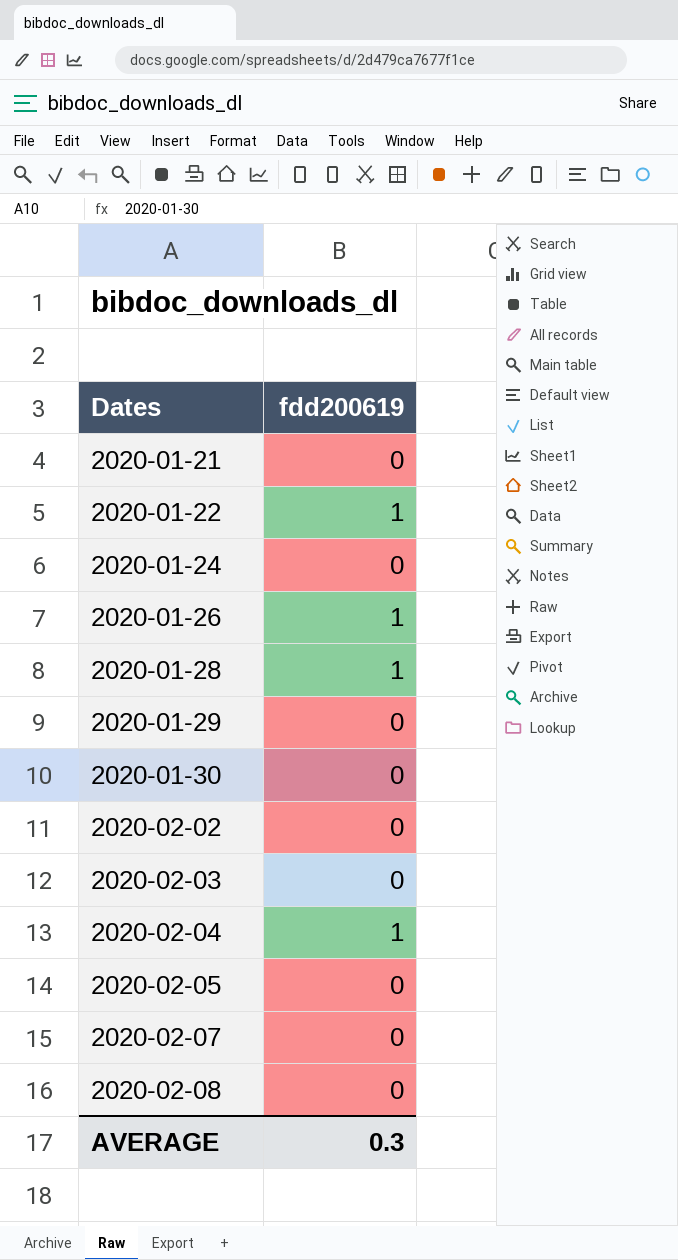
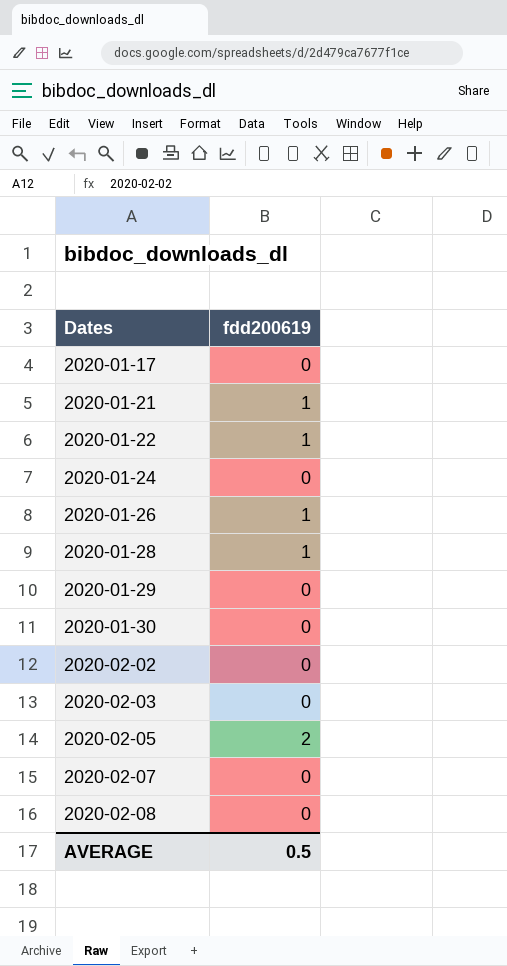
row 2020-02-04: 1 -> none
row 2020-01-17: none -> 0
2020-01-21 | fdd200619: 0 -> 1
2020-02-05 | fdd200619: 0 -> 2
AVERAGE | fdd200619: 0.3 -> 0.5

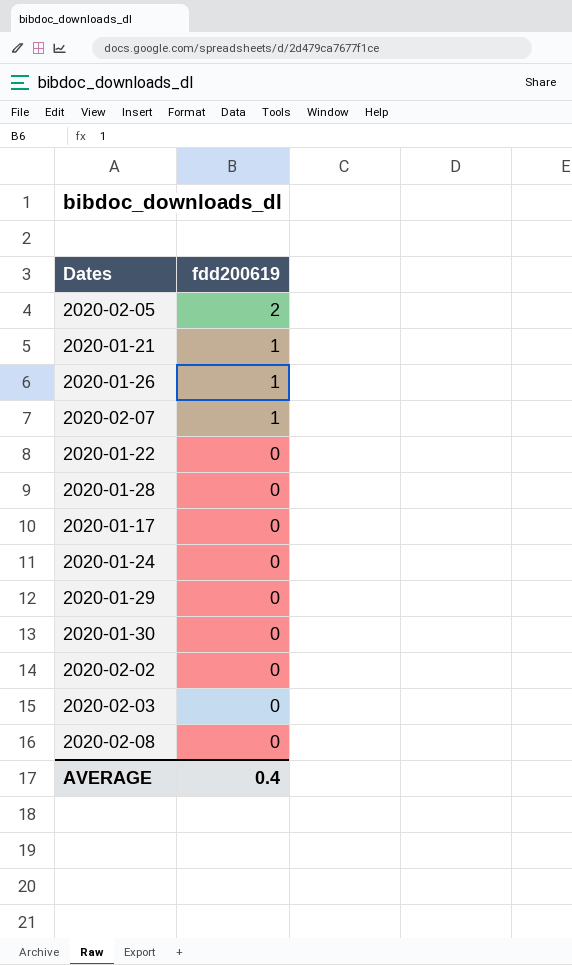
row order: Dates ascending -> fdd200619 descending
2020-02-07 | fdd200619: 0 -> 1
2020-01-22 | fdd200619: 1 -> 0
2020-01-28 | fdd200619: 1 -> 0
AVERAGE | fdd200619: 0.5 -> 0.4

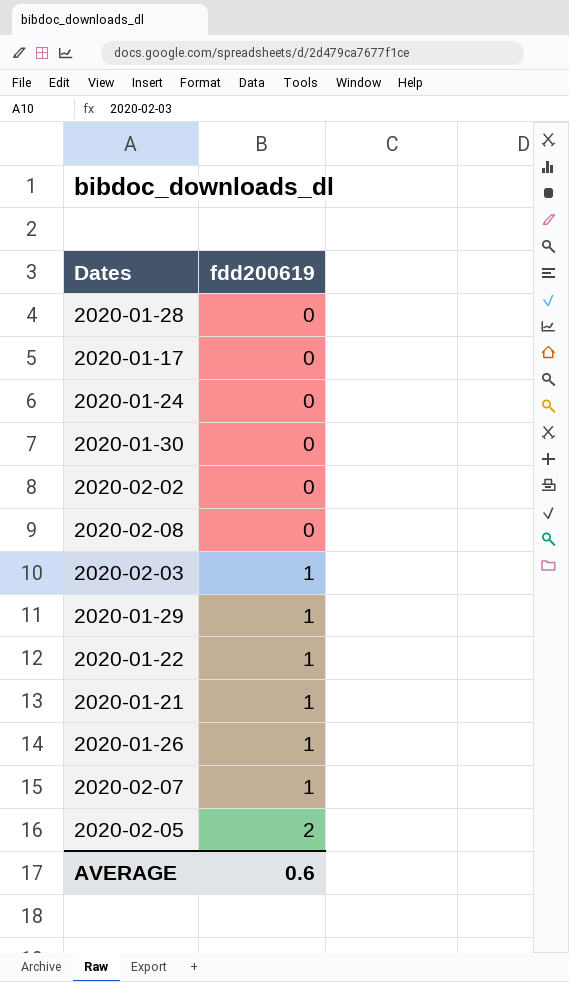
row order: fdd200619 descending -> fdd200619 ascending
2020-02-03 | fdd200619: 0 -> 1
2020-01-29 | fdd200619: 0 -> 1
2020-01-22 | fdd200619: 0 -> 1
AVERAGE | fdd200619: 0.4 -> 0.6

